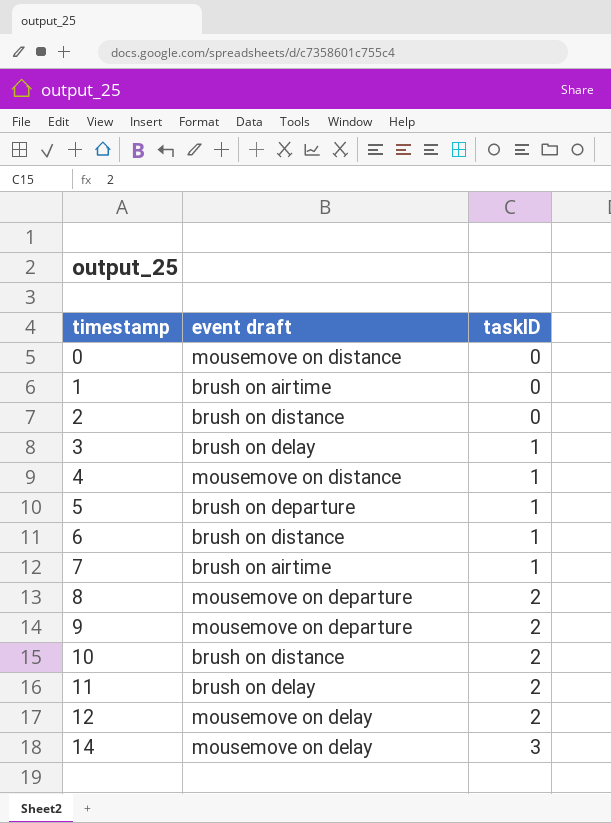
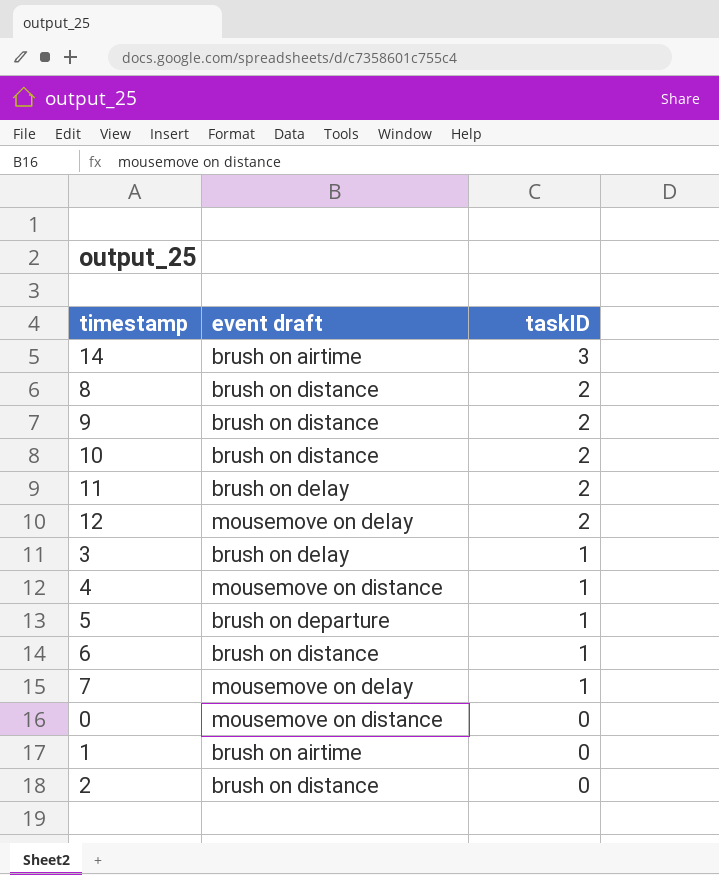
row order: timestamp ascending -> taskID descending
14 | event draft: mousemove on delay -> brush on airtime
8 | event draft: mousemove on departure -> brush on distance
9 | event draft: mousemove on departure -> brush on distance
7 | event draft: brush on airtime -> mousemove on delay

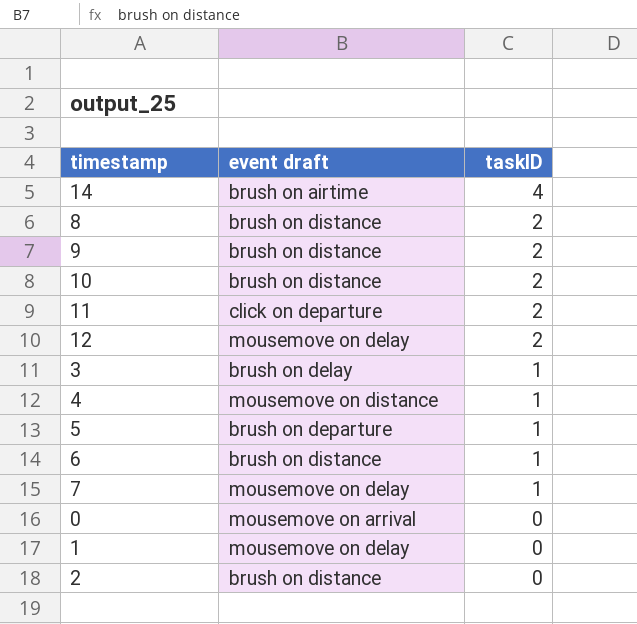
14 | taskID: 3 -> 4
11 | event draft: brush on delay -> click on departure
0 | event draft: mousemove on distance -> mousemove on arrival
1 | event draft: brush on airtime -> mousemove on delay

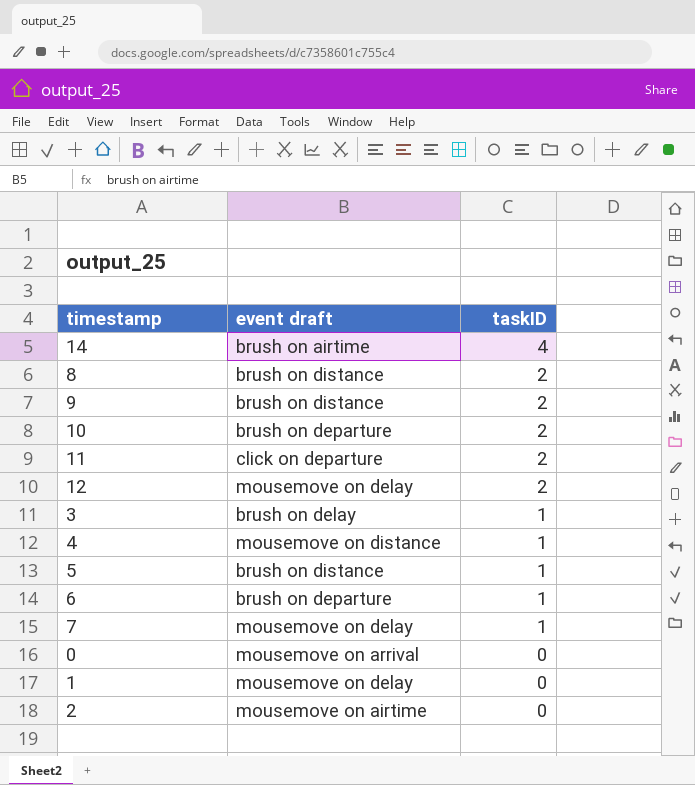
10 | event draft: brush on distance -> brush on departure
5 | event draft: brush on departure -> brush on distance
6 | event draft: brush on distance -> brush on departure
2 | event draft: brush on distance -> mousemove on airtime

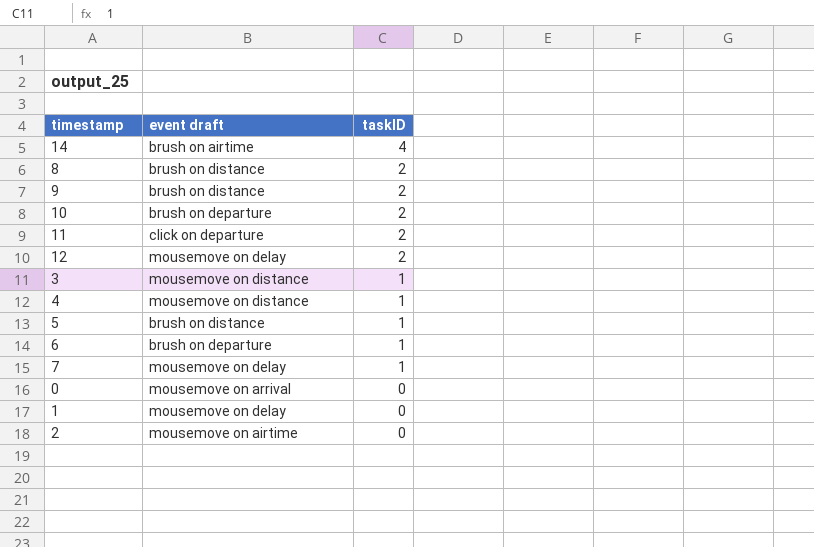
3 | event draft: brush on delay -> mousemove on distance

